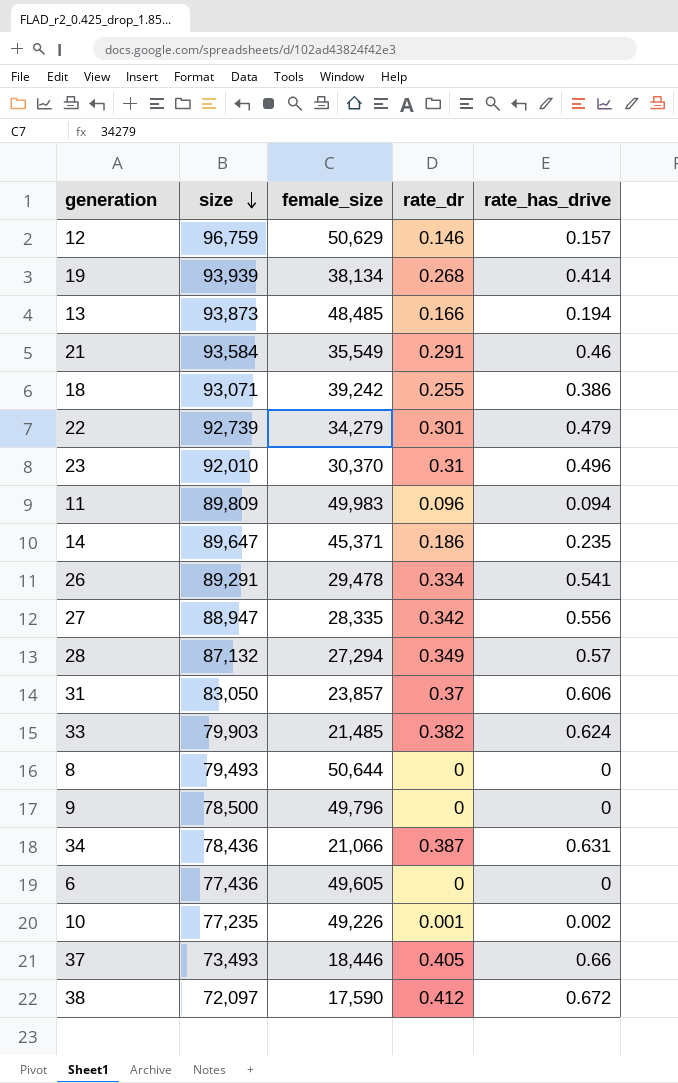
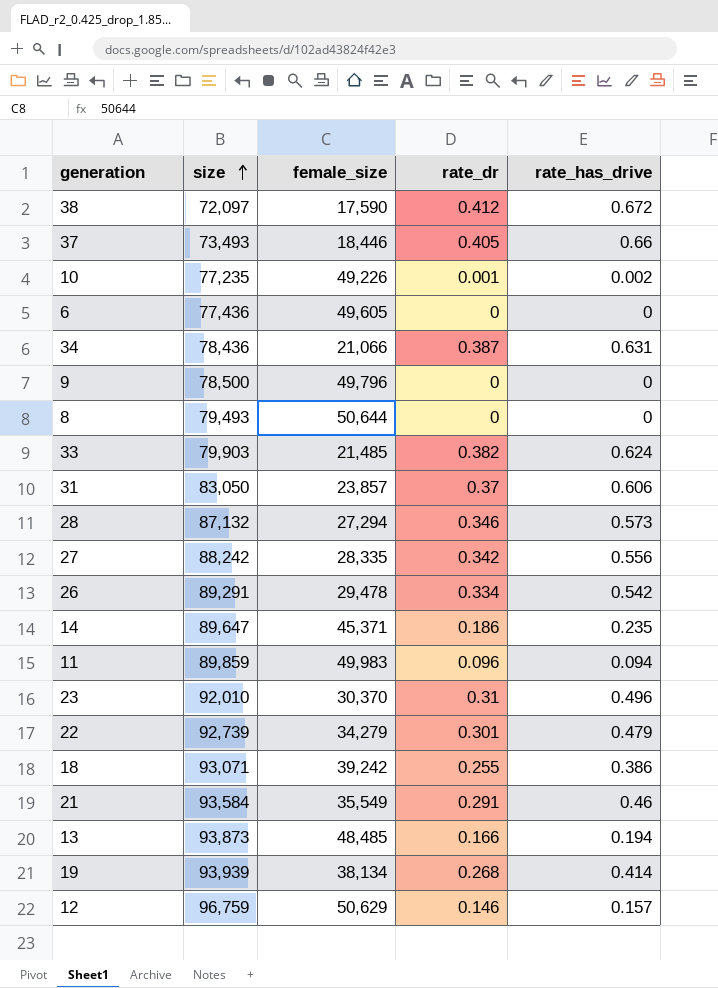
row order: size descending -> size ascending
28 | rate_dr: 0.349 -> 0.346
28 | rate_has_drive: 0.57 -> 0.573
27 | size: 88,947 -> 88,242
26 | rate_has_drive: 0.541 -> 0.542
11 | size: 89,809 -> 89,859

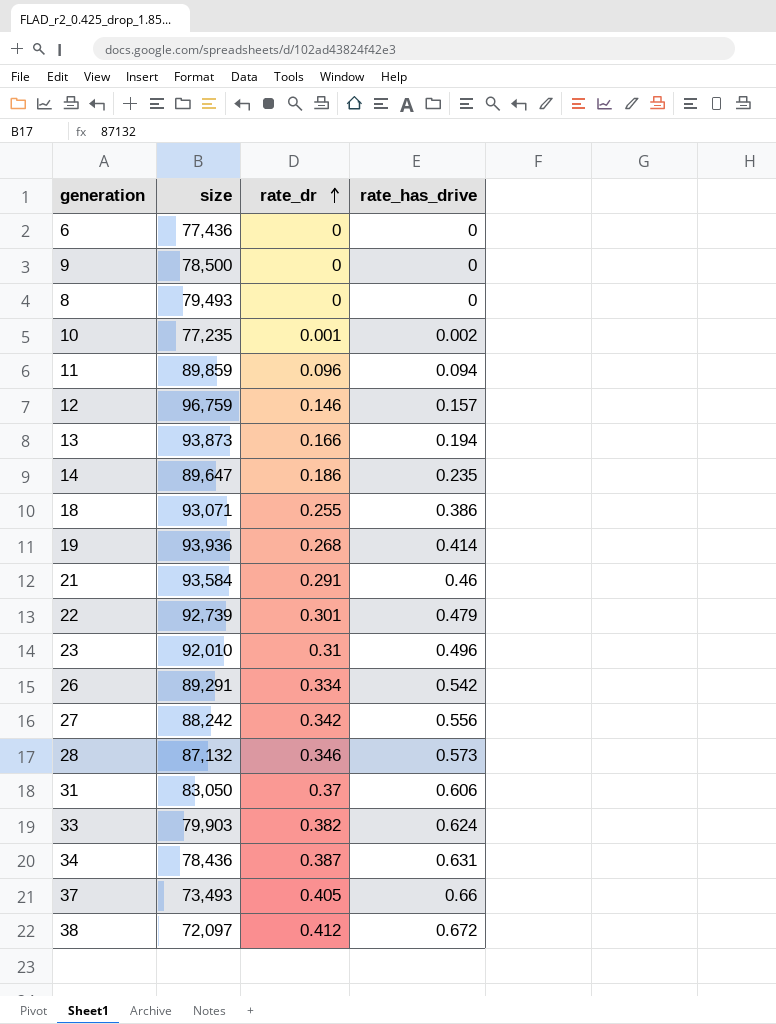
row order: size ascending -> rate_dr ascending
column female_size | position: 3 -> none
19 | size: 93,939 -> 93,936

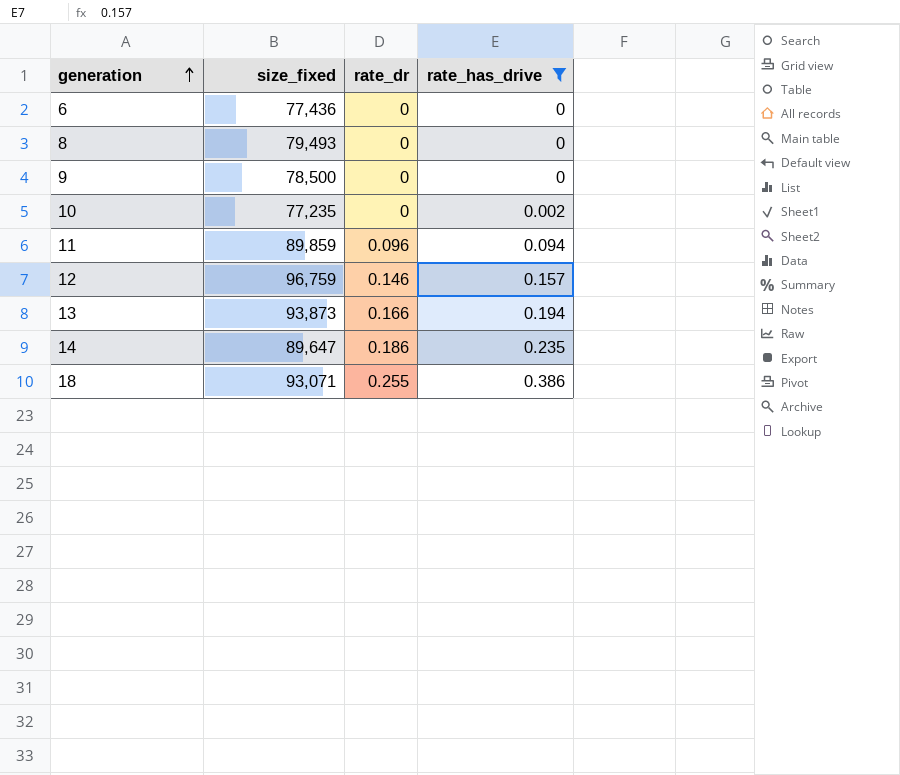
filter: none -> rate_has_drive <= 0.386
row order: rate_dr ascending -> generation ascending
column name: size -> size_fixed
10 | rate_dr: 0.001 -> 0

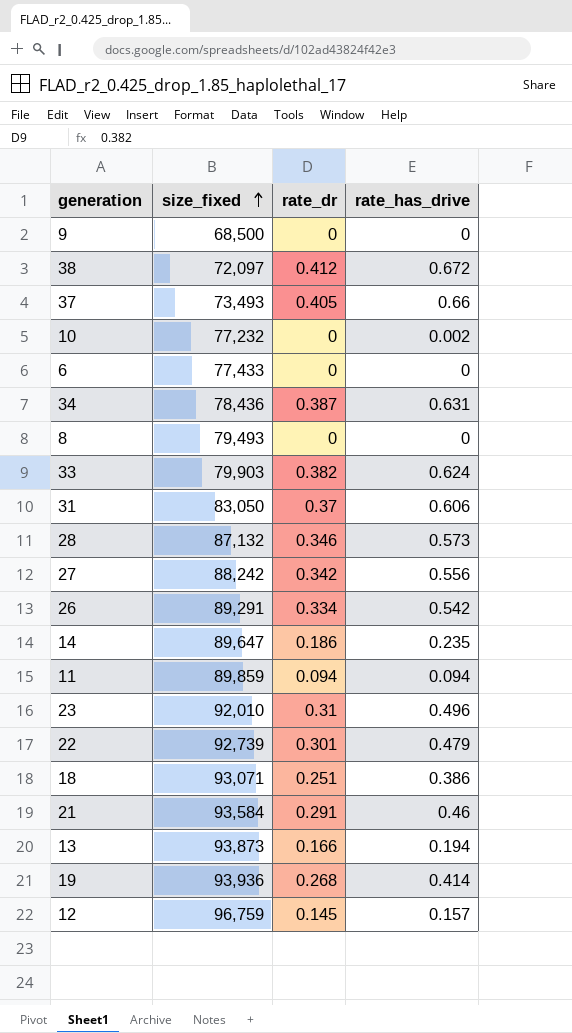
filter: rate_has_drive <= 0.386 -> none
row order: generation ascending -> size_fixed ascending
9 | size_fixed: 78,500 -> 68,500
10 | size_fixed: 77,235 -> 77,232
6 | size_fixed: 77,436 -> 77,433
11 | rate_dr: 0.096 -> 0.094
18 | rate_dr: 0.255 -> 0.251
12 | rate_dr: 0.146 -> 0.145

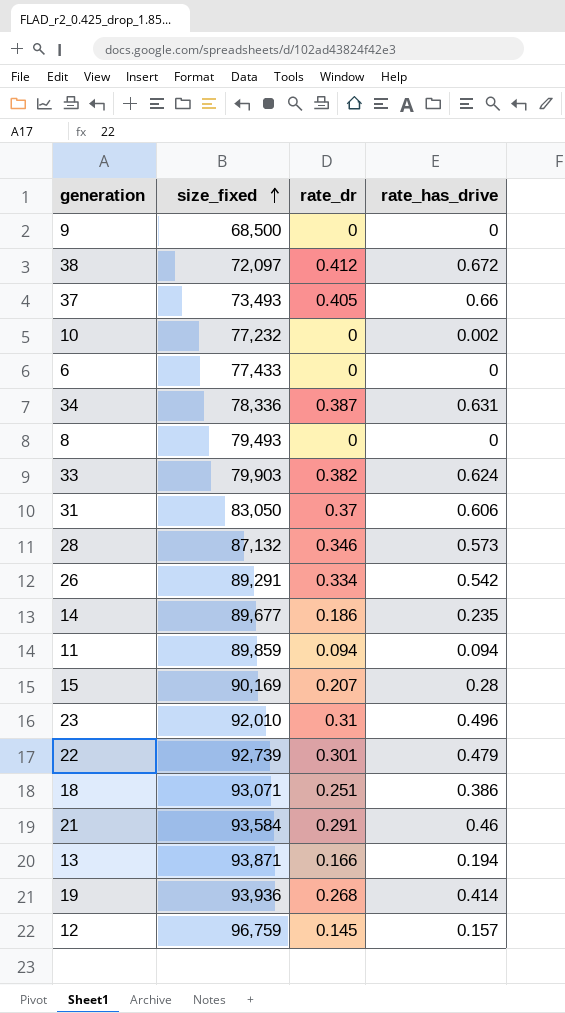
row 27: 88,242 | 0.342 | 0.556 -> none
34 | size_fixed: 78,436 -> 78,336
14 | size_fixed: 89,647 -> 89,677
row 15: none -> 90,169 | 0.207 | 0.28
13 | size_fixed: 93,873 -> 93,871

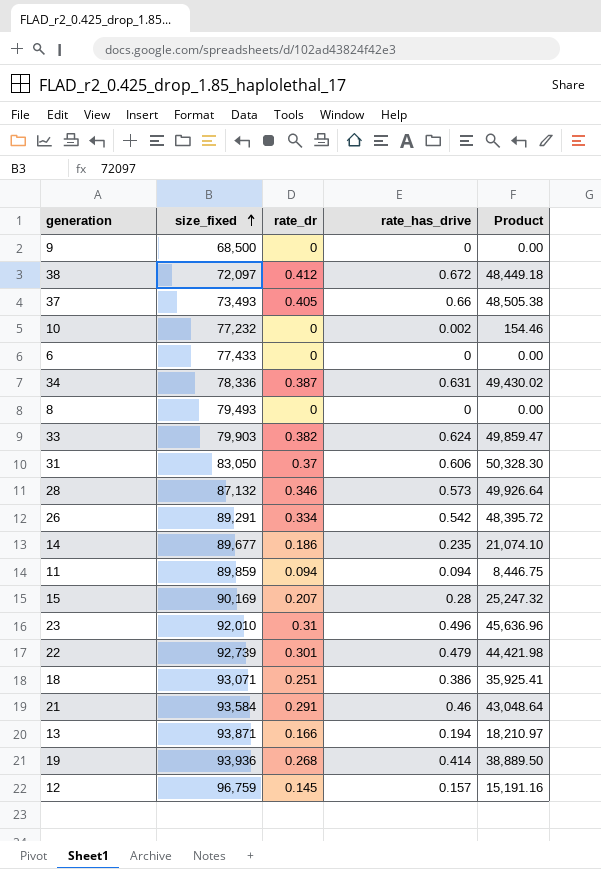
column Product | formula: none -> [size_fixed] * [rate_has_drive]

